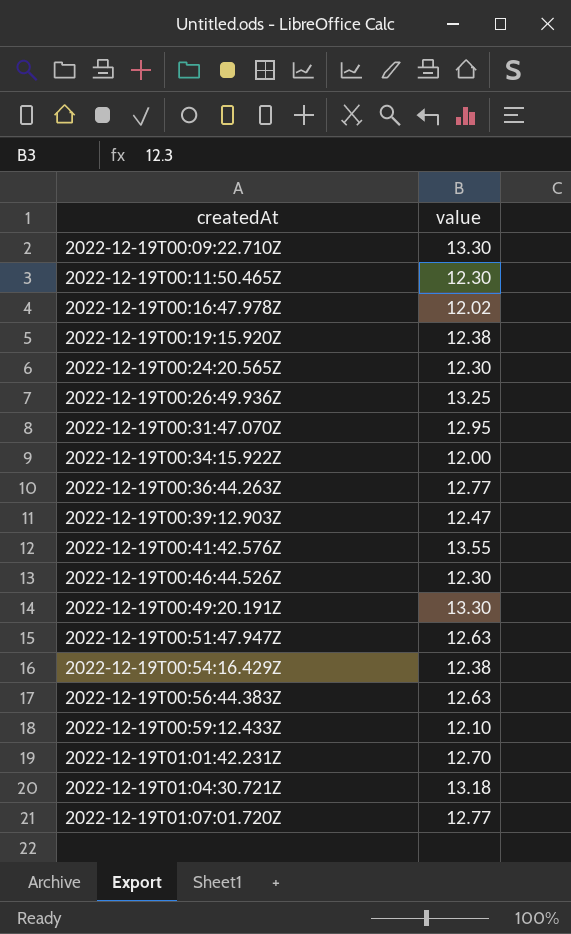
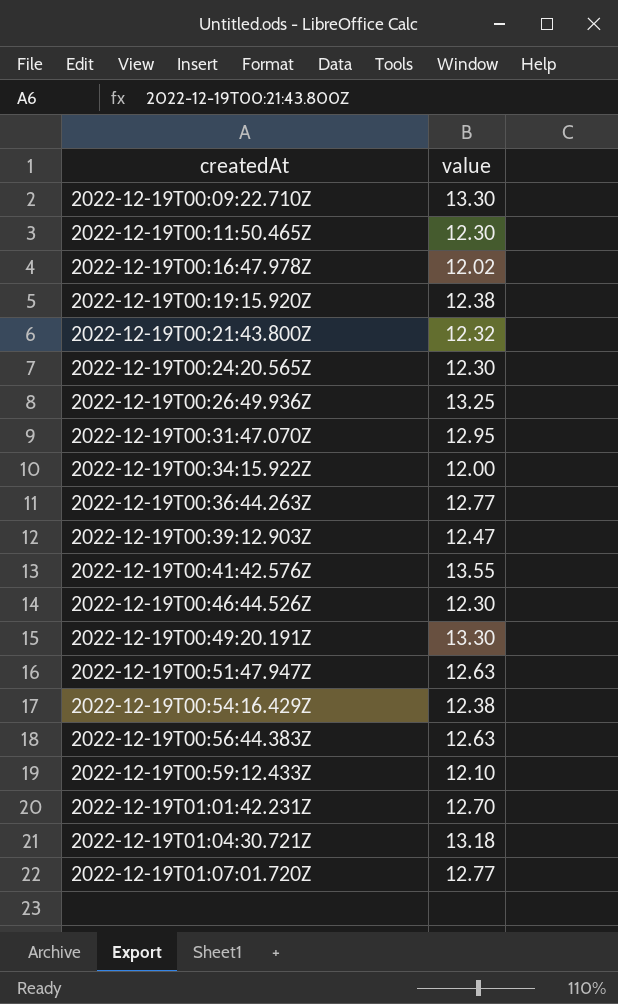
row 2022-12-19T00:21:43.800Z: none -> 12.32

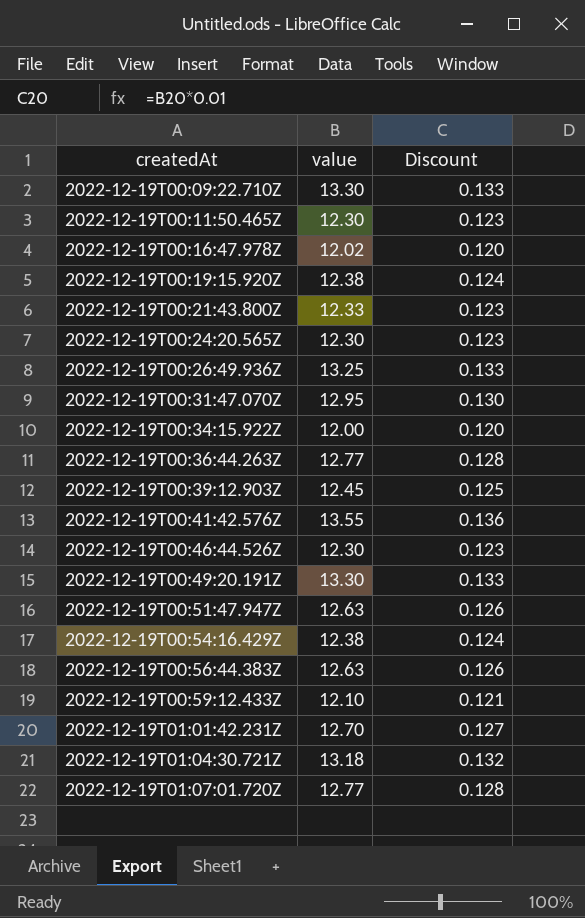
column Discount | formula: none -> [value] * 0.01
2022-12-19T00:21:43.800Z | value: 12.32 -> 12.33
2022-12-19T00:39:12.903Z | value: 12.47 -> 12.45

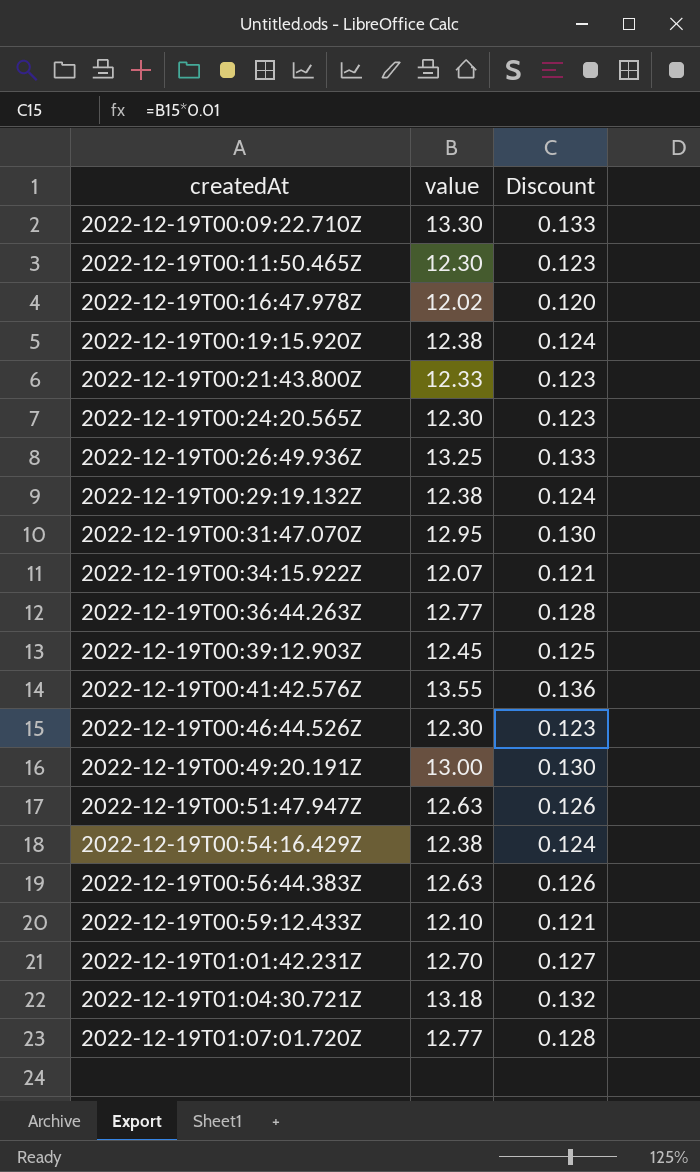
row 2022-12-19T00:29:19.132Z: none -> 12.38 | 0.124
2022-12-19T00:34:15.922Z | value: 12.00 -> 12.07
2022-12-19T00:34:15.922Z | Discount: 0.120 -> 0.121
2022-12-19T00:49:20.191Z | value: 13.30 -> 13.00
2022-12-19T00:49:20.191Z | Discount: 0.133 -> 0.130

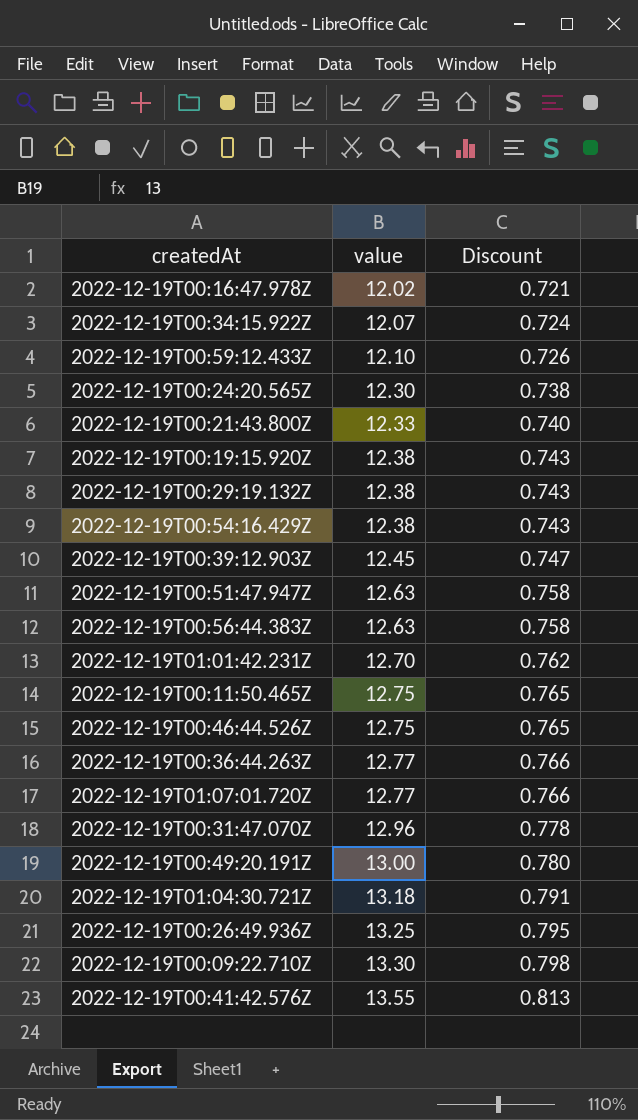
row order: createdAt ascending -> value ascending
column Discount | formula: [value] * 0.01 -> [value] * 0.06
2022-12-19T00:11:50.465Z | value: 12.30 -> 12.75
2022-12-19T00:46:44.526Z | value: 12.30 -> 12.75
2022-12-19T00:31:47.070Z | value: 12.95 -> 12.96

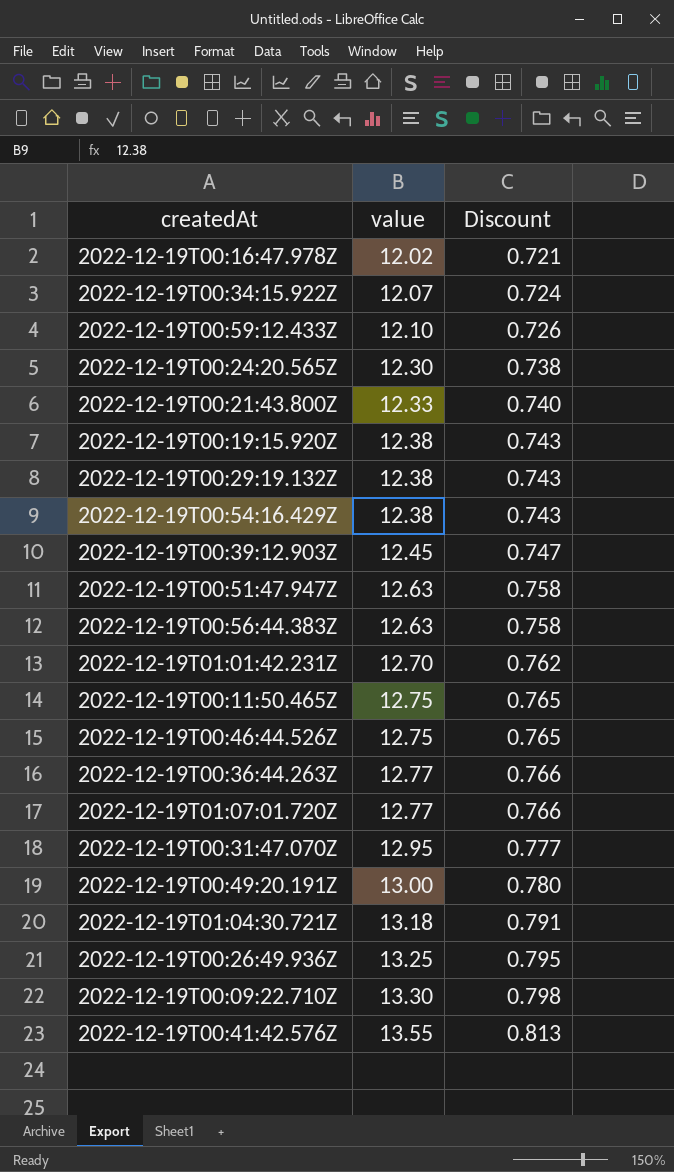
2022-12-19T00:31:47.070Z | value: 12.96 -> 12.95
2022-12-19T00:31:47.070Z | Discount: 0.778 -> 0.777

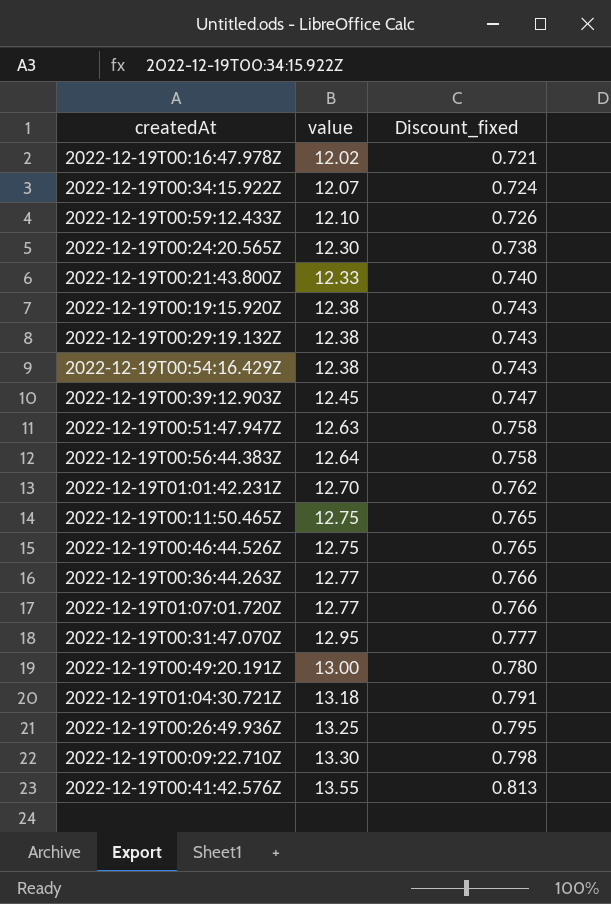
column name: Discount -> Discount_fixed
2022-12-19T00:56:44.383Z | value: 12.63 -> 12.64

